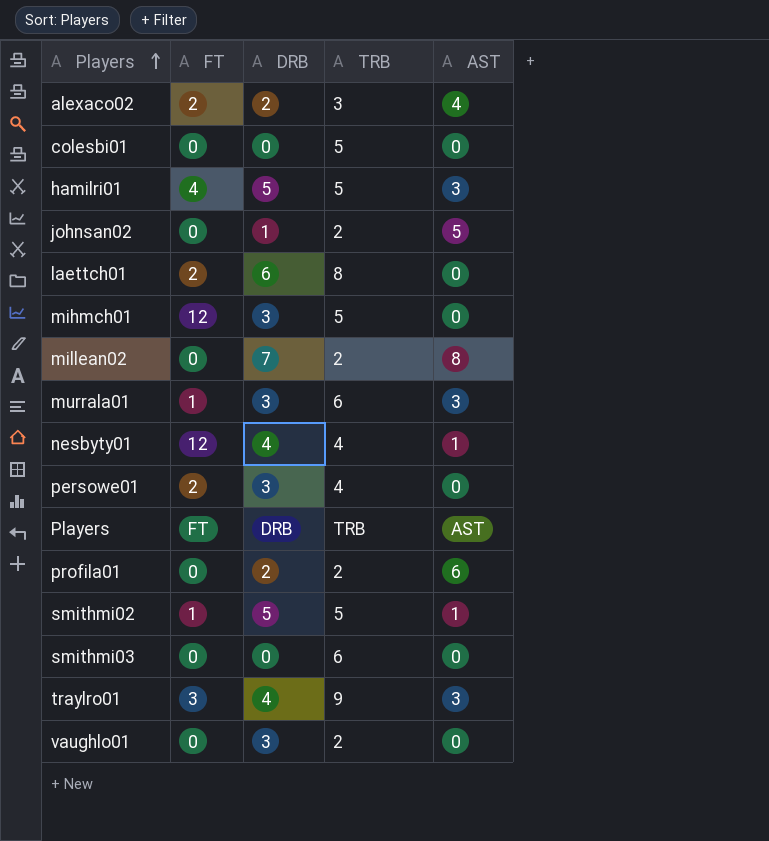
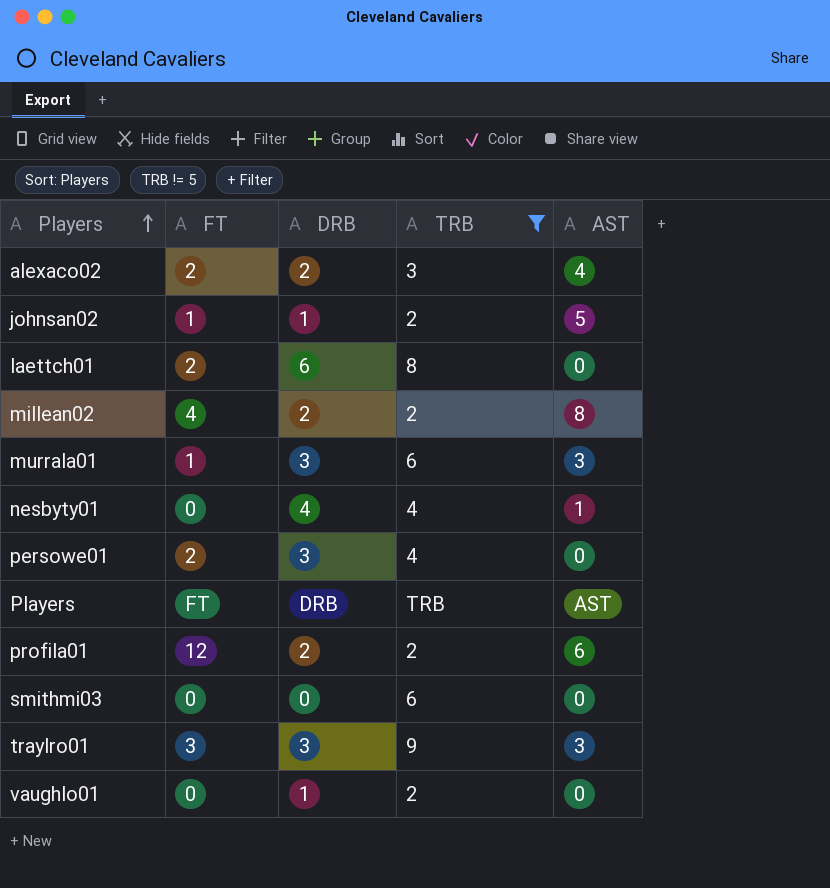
filter: none -> TRB != 5
johnsan02 | FT: 0 -> 1
millean02 | FT: 0 -> 4
millean02 | DRB: 7 -> 2
nesbyty01 | FT: 12 -> 0
profila01 | FT: 0 -> 12
traylro01 | DRB: 4 -> 3
vaughlo01 | DRB: 3 -> 1

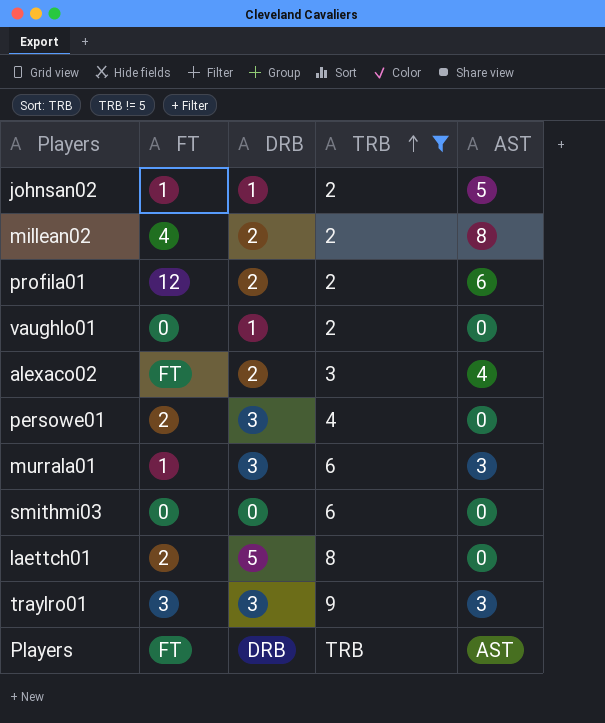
row order: Players ascending -> TRB ascending
row nesbyty01: 0 | 4 | 4 | 1 -> none
alexaco02 | FT: 2 -> FT
laettch01 | DRB: 6 -> 5

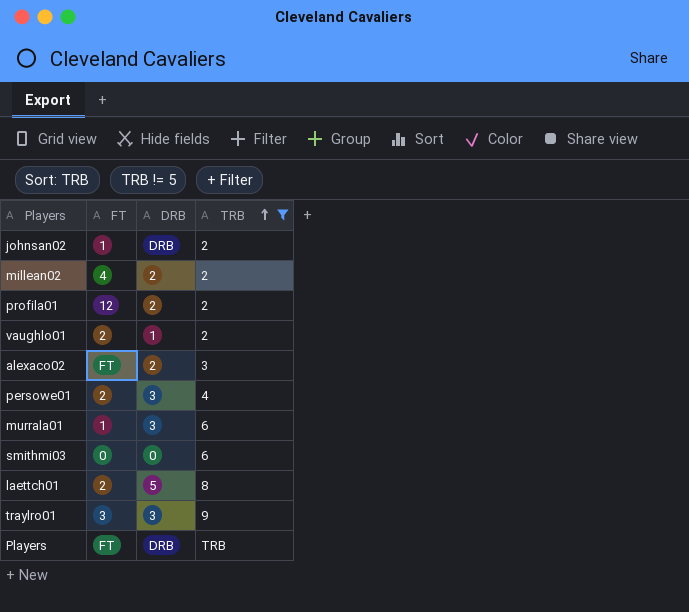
column AST | position: 5 -> none
johnsan02 | DRB: 1 -> DRB
vaughlo01 | FT: 0 -> 2

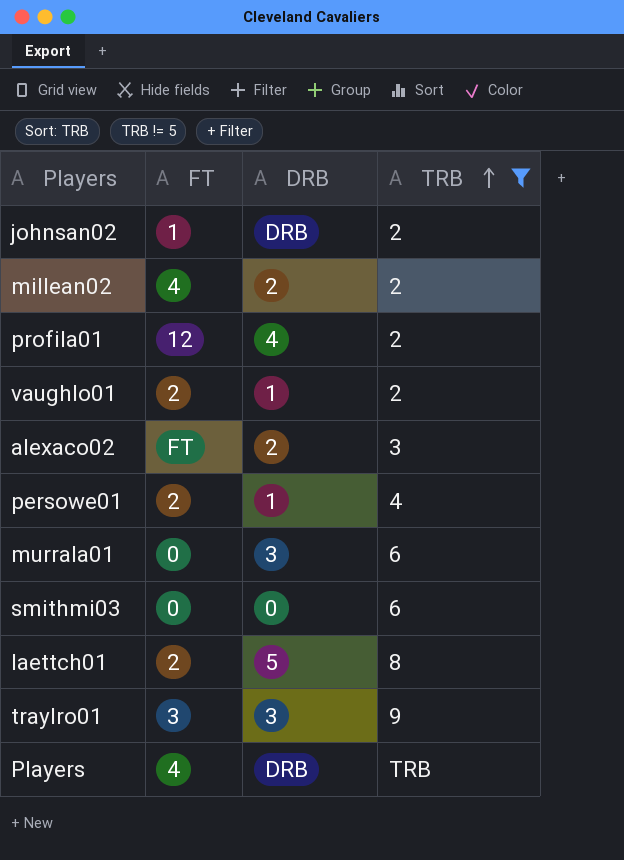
profila01 | DRB: 2 -> 4
persowe01 | DRB: 3 -> 1
murrala01 | FT: 1 -> 0
Players | FT: FT -> 4

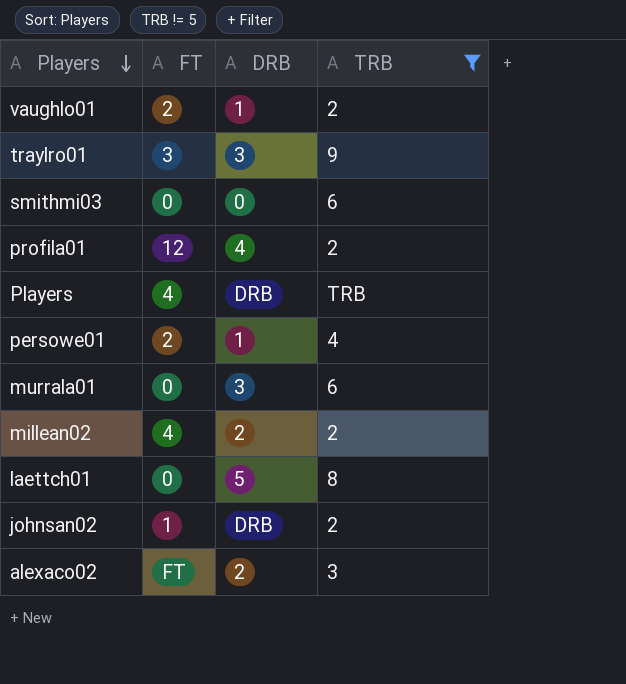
row order: TRB ascending -> Players descending
laettch01 | FT: 2 -> 0

